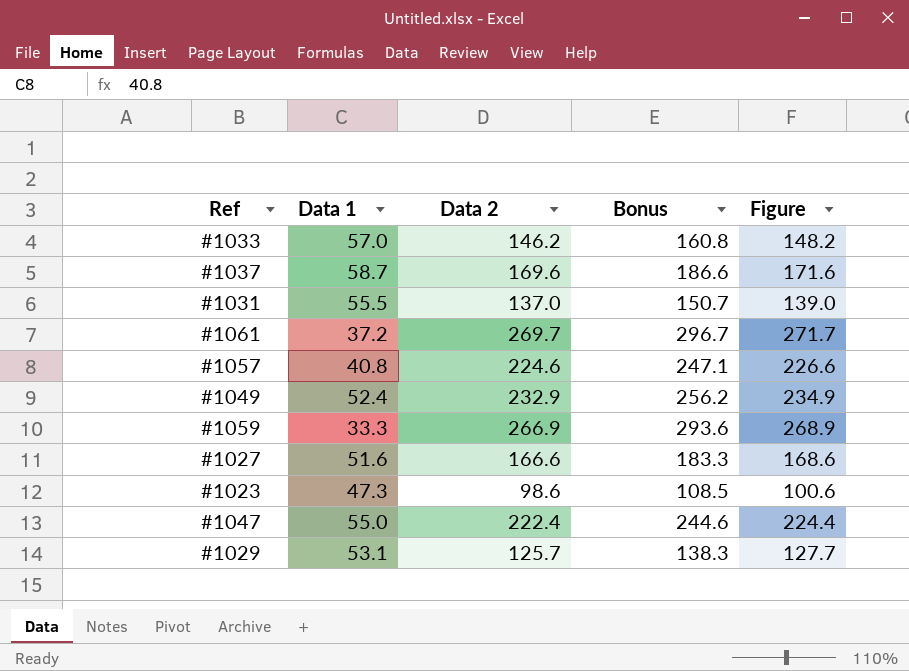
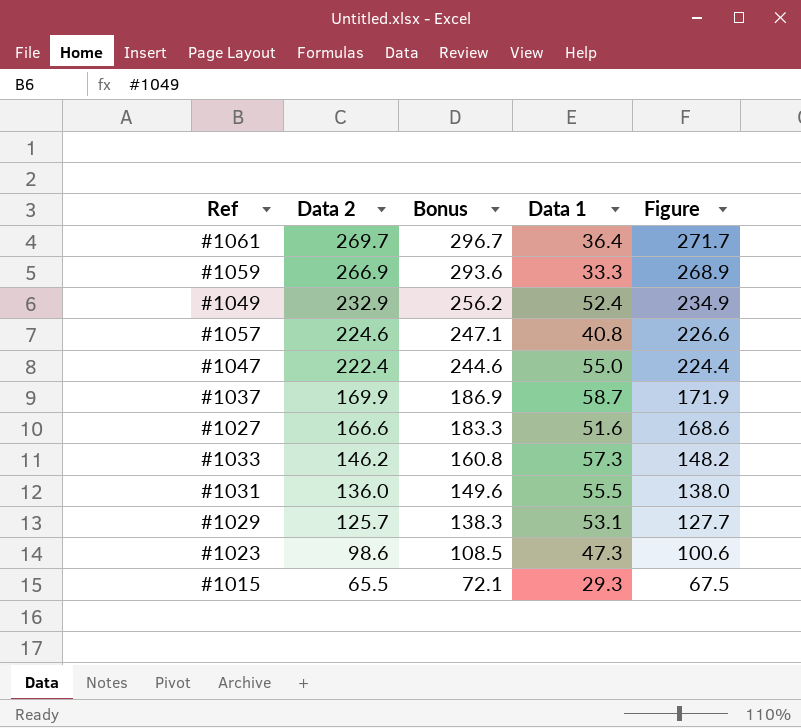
row order: none -> Data 2 descending
column Data 1 | position: 2 -> 4
#1061 | Data 1: 37.2 -> 36.4
#1037 | Data 2: 169.6 -> 169.9
#1037 | Bonus: 186.6 -> 186.9
#1037 | Figure: 171.6 -> 171.9
#1033 | Data 1: 57.0 -> 57.3
#1031 | Data 2: 137.0 -> 136.0
#1031 | Bonus: 150.7 -> 149.6
#1031 | Figure: 139.0 -> 138.0
row #1015: none -> 65.5 | 72.1 | 29.3 | 67.5

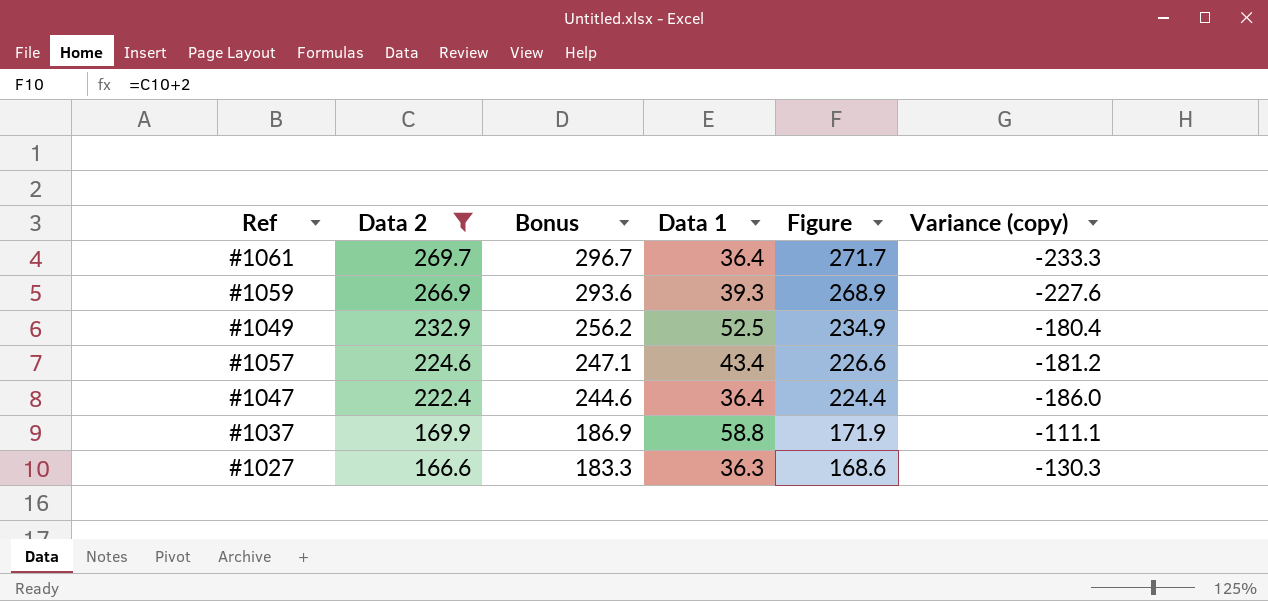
filter: none -> Data 2 >= 166.6
column Variance (copy) | formula: none -> [Data 1] - [Data 2]
#1059 | Data 1: 33.3 -> 39.3
#1049 | Data 1: 52.4 -> 52.5
#1057 | Data 1: 40.8 -> 43.4
#1047 | Data 1: 55.0 -> 36.4
#1037 | Data 1: 58.7 -> 58.8
#1027 | Data 1: 51.6 -> 36.3

